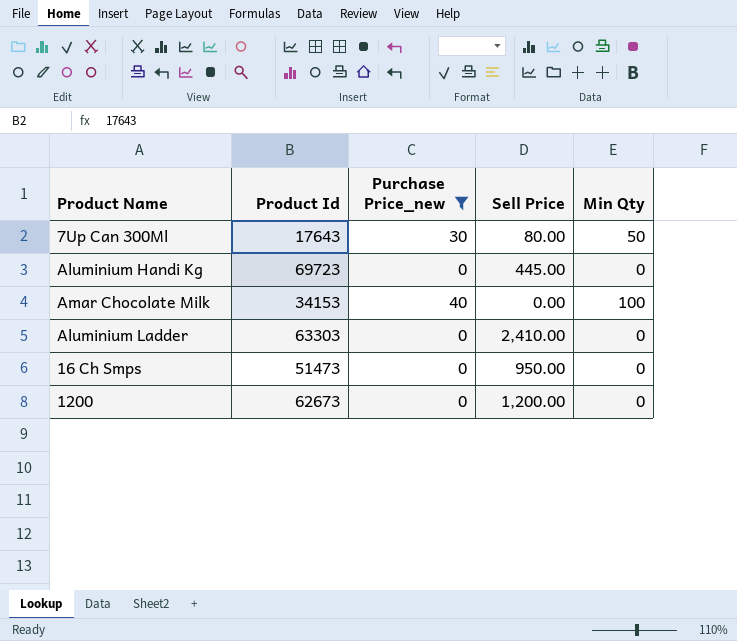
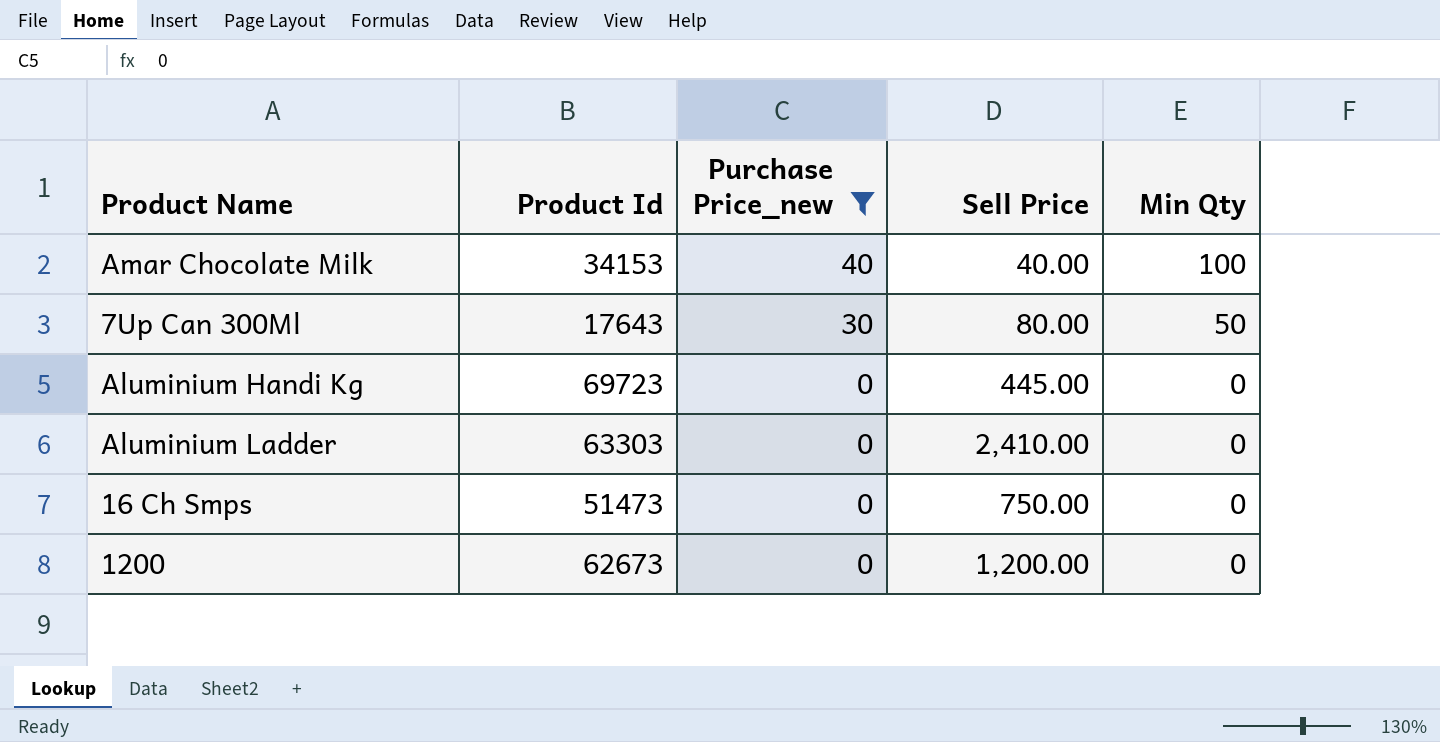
row order: none -> Purchase Price_new descending
Amar Chocolate Milk | Sell Price: 0.00 -> 40.00
16 Ch Smps | Sell Price: 950.00 -> 750.00

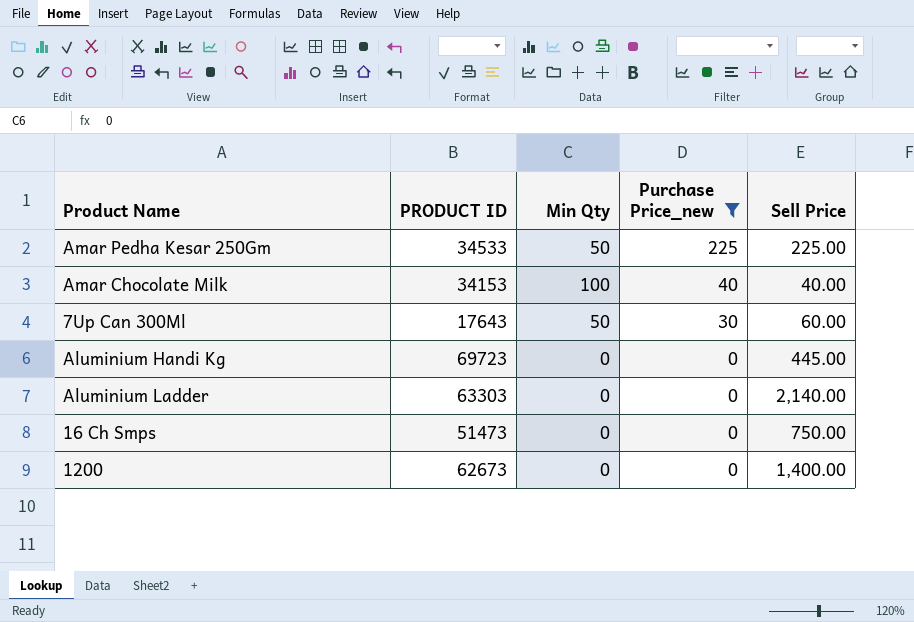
column name: Product Id -> PRODUCT ID
column Min Qty | position: 5 -> 3
row Amar Pedha Kesar 250Gm: none -> 34533 | 50 | 225 | 225.00
7Up Can 300Ml | Sell Price: 80.00 -> 60.00
Aluminium Ladder | Sell Price: 2,410.00 -> 2,140.00
1200 | Sell Price: 1,200.00 -> 1,400.00

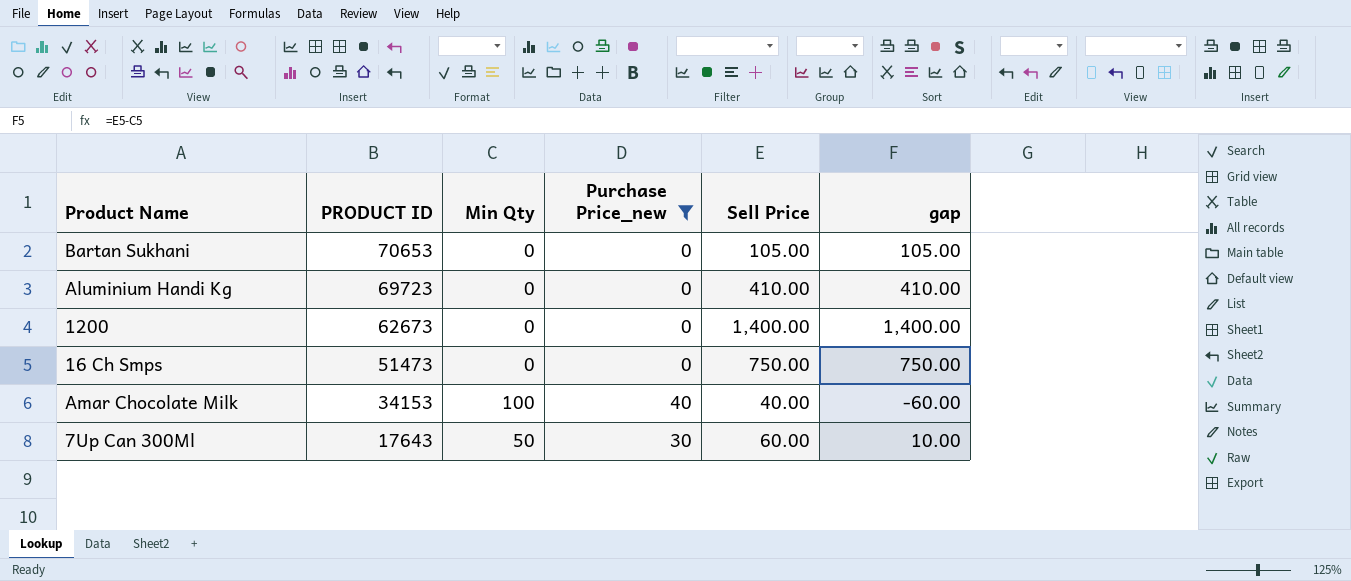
row order: Purchase Price_new descending -> PRODUCT ID descending
column gap | formula: none -> [Sell Price] - [Min Qty]
row Amar Pedha Kesar 250Gm: 34533 | 50 | 225 | 225.00 -> none
row Aluminium Ladder: 63303 | 0 | 0 | 2,140.00 -> none
row Bartan Sukhani: none -> 70653 | 0 | 0 | 105.00 | 105.00
Aluminium Handi Kg | Sell Price: 445.00 -> 410.00

